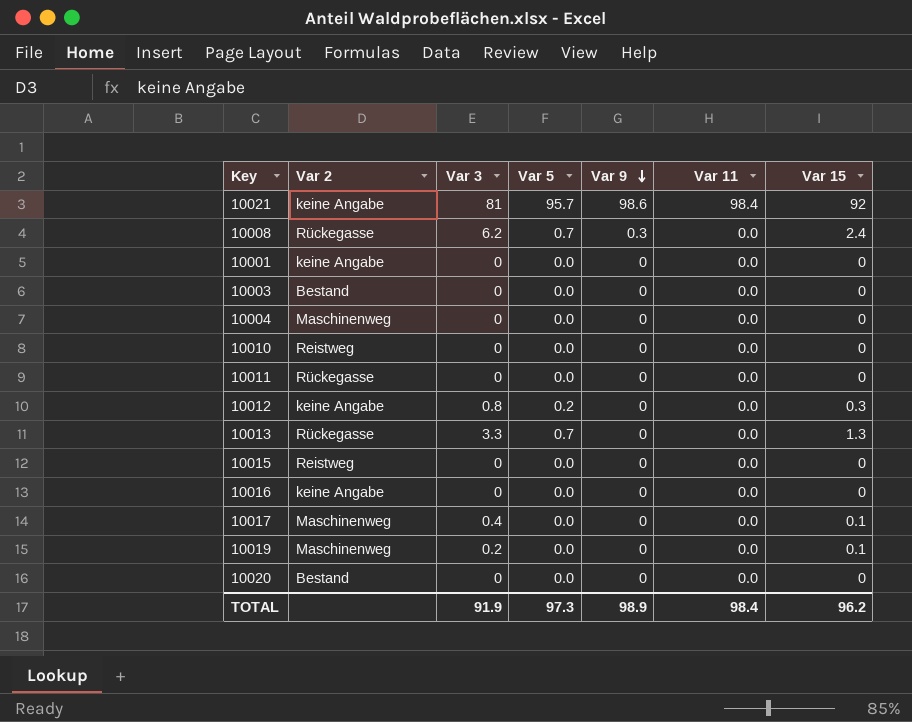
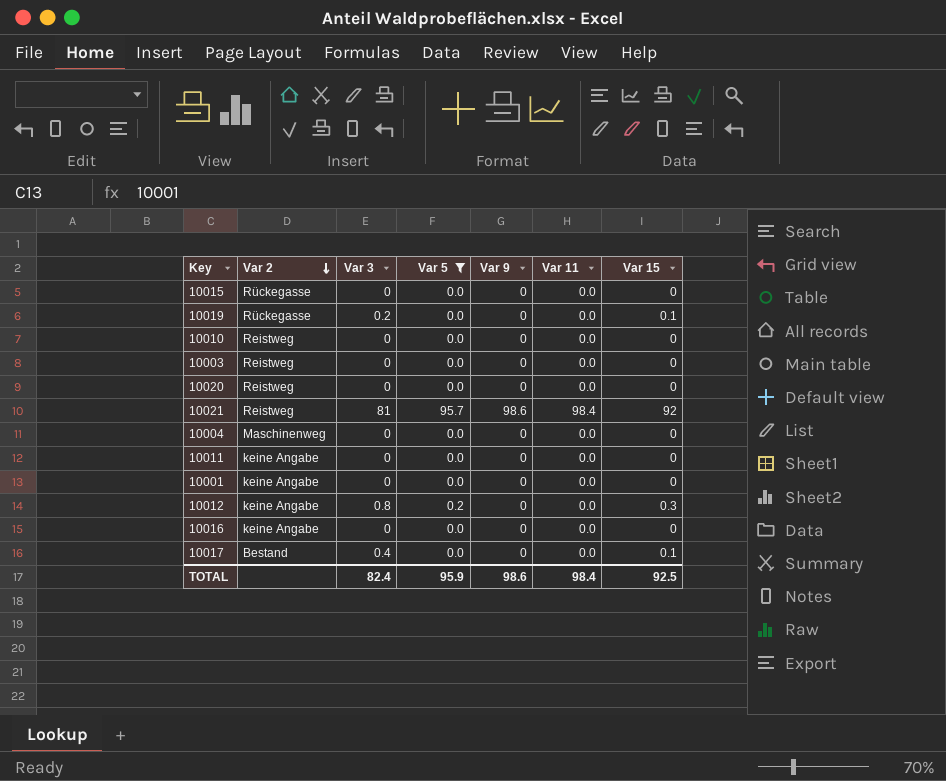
filter: none -> Var 5 != 0.7
row order: Var 9 descending -> Var 2 descending
10015 | Var 2: Reistweg -> Rückegasse
10019 | Var 2: Maschinenweg -> Rückegasse
10003 | Var 2: Bestand -> Reistweg
10020 | Var 2: Bestand -> Reistweg
10021 | Var 2: keine Angabe -> Reistweg
10011 | Var 2: Rückegasse -> keine Angabe
10017 | Var 2: Maschinenweg -> Bestand
TOTAL | Var 3: 91.9 -> 82.4
TOTAL | Var 5: 97.3 -> 95.9
TOTAL | Var 9: 98.9 -> 98.6
TOTAL | Var 15: 96.2 -> 92.5

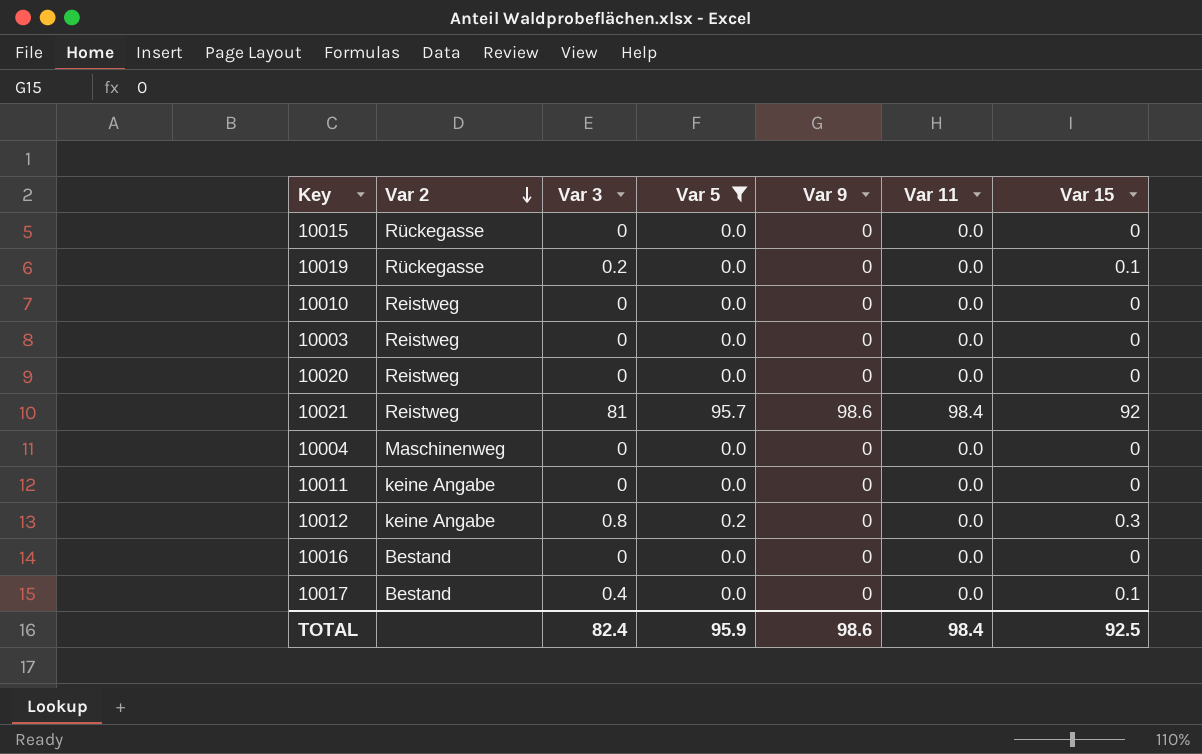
row 10001: keine Angabe | 0 | 0.0 | 0 | 0.0 | 0 -> none
10016 | Var 2: keine Angabe -> Bestand

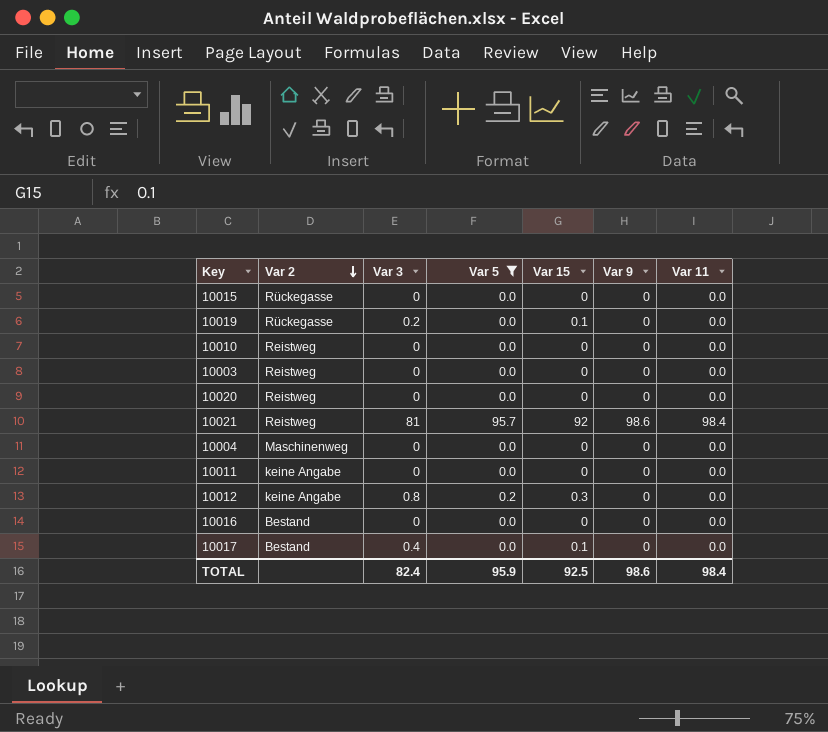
column Var 15 | position: 7 -> 5

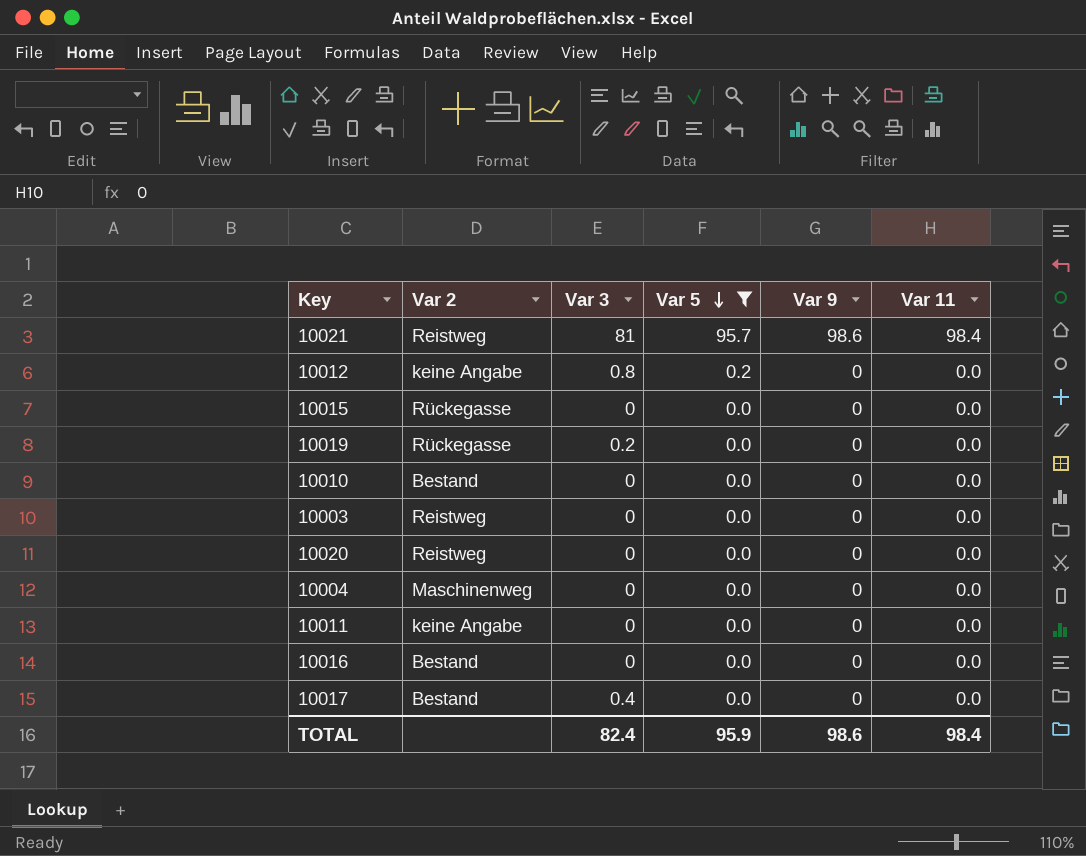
row order: Var 2 descending -> Var 5 descending
column Var 15 | position: 5 -> none
10010 | Var 2: Reistweg -> Bestand

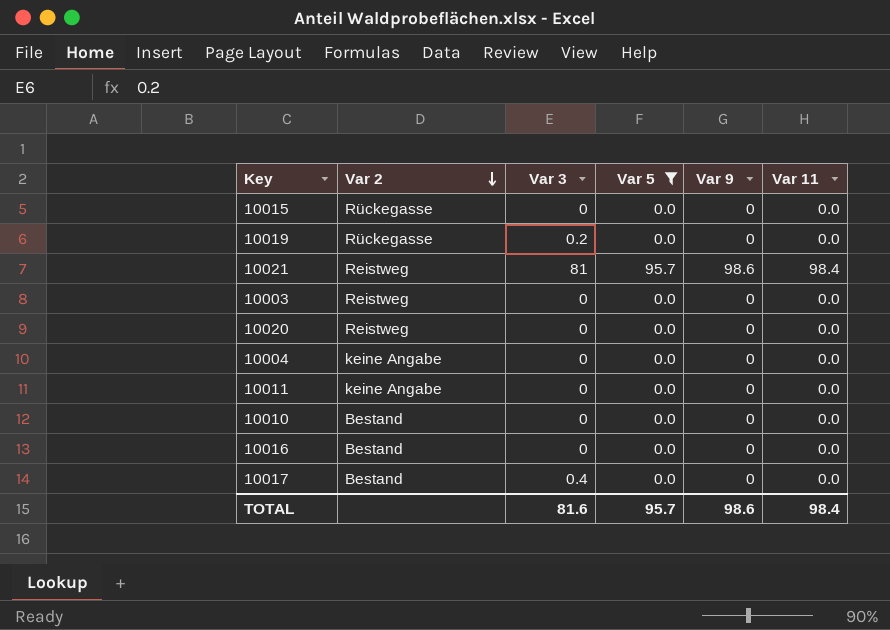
row order: Var 5 descending -> Var 2 descending
row 10012: keine Angabe | 0.8 | 0.2 | 0 | 0.0 -> none
10004 | Var 2: Maschinenweg -> keine Angabe
TOTAL | Var 3: 82.4 -> 81.6
TOTAL | Var 5: 95.9 -> 95.7

